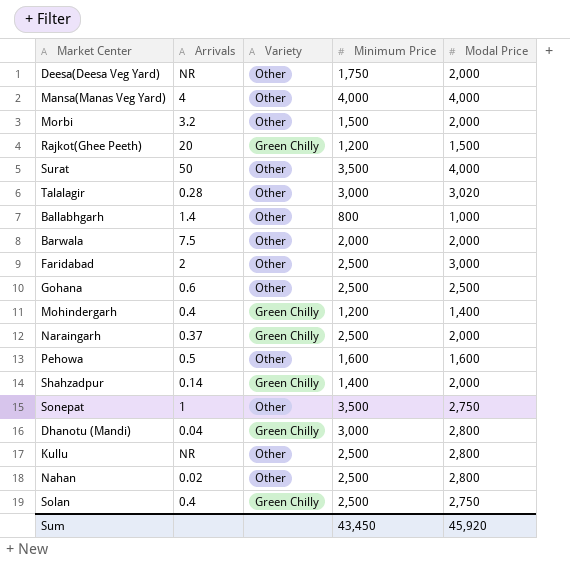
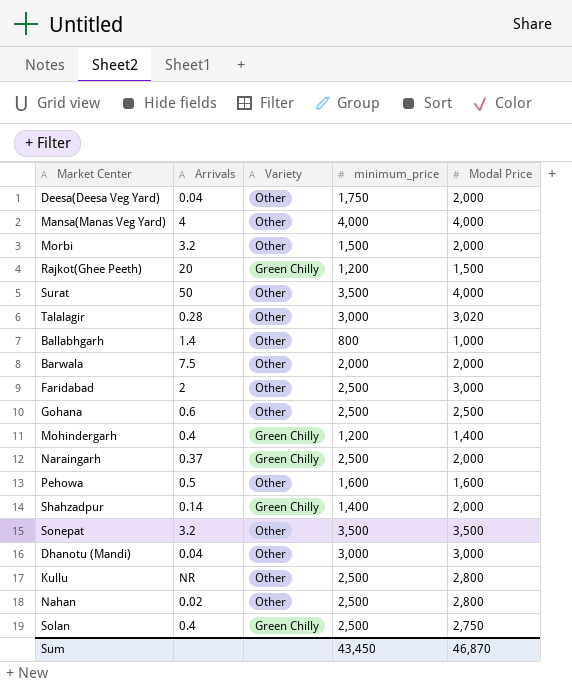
column name: Minimum Price -> minimum_price
Deesa(Deesa Veg Yard) | Arrivals: NR -> 0.04
Sonepat | Arrivals: 1 -> 3.2
Sonepat | Modal Price: 2,750 -> 3,500
Dhanotu (Mandi) | Variety: Green Chilly -> Other
Dhanotu (Mandi) | Modal Price: 2,800 -> 3,000
Sum | Modal Price: 45,920 -> 46,870

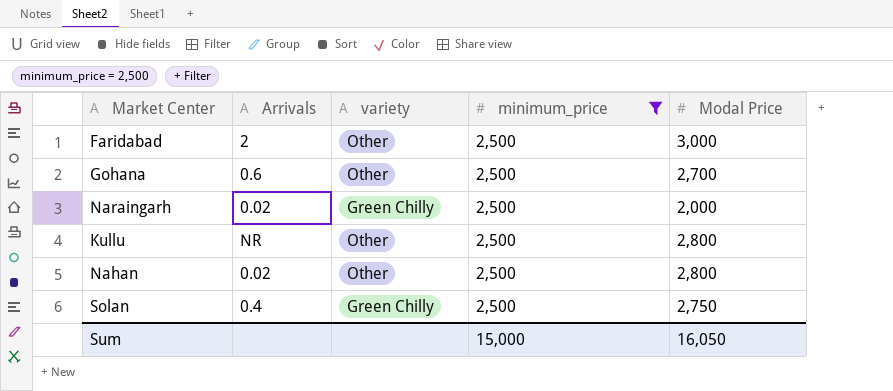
filter: none -> minimum_price = 2,500
column name: Variety -> variety
Gohana | Modal Price: 2,500 -> 2,700
Naraingarh | Arrivals: 0.37 -> 0.02
Sum | minimum_price: 43,450 -> 15,000
Sum | Modal Price: 46,870 -> 16,050

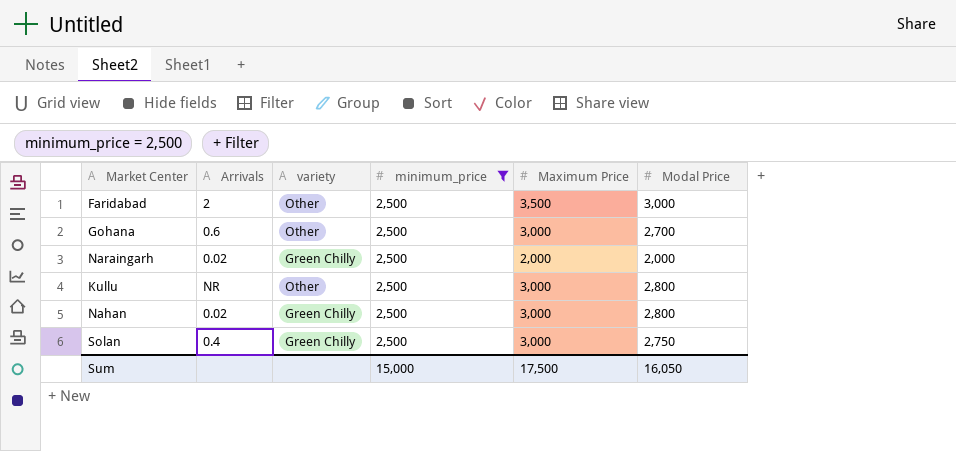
column Maximum Price | position: none -> 5
Nahan | variety: Other -> Green Chilly

